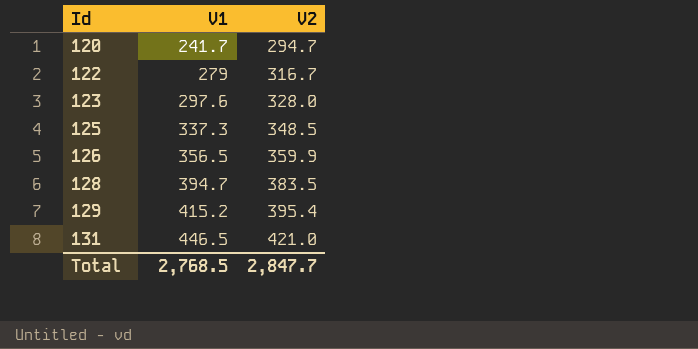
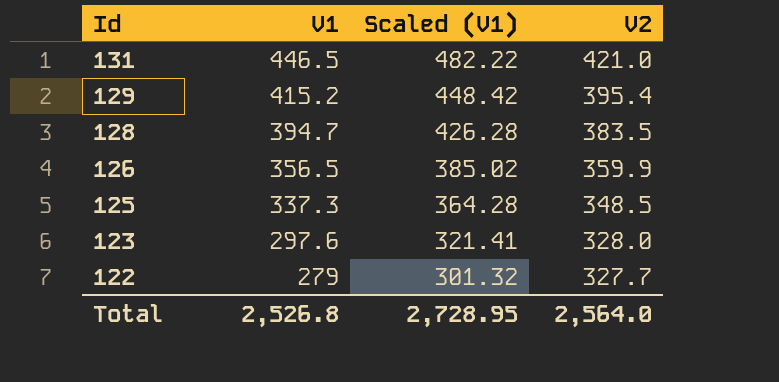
row order: Id ascending -> Id descending
column Scaled (V1) | formula: none -> [V1] * 1.08
row 120: 241.7 | 294.7 -> none
122 | V2: 316.7 -> 327.7
Total | V1: 2,768.5 -> 2,526.8
Total | V2: 2,847.7 -> 2,564.0

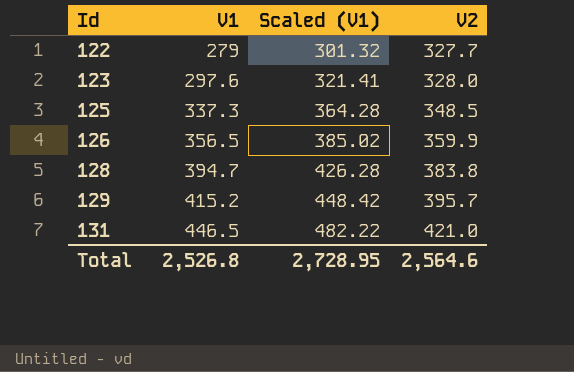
row order: Id descending -> Id ascending
128 | V2: 383.5 -> 383.8
129 | V2: 395.4 -> 395.7
Total | V2: 2,564.0 -> 2,564.6

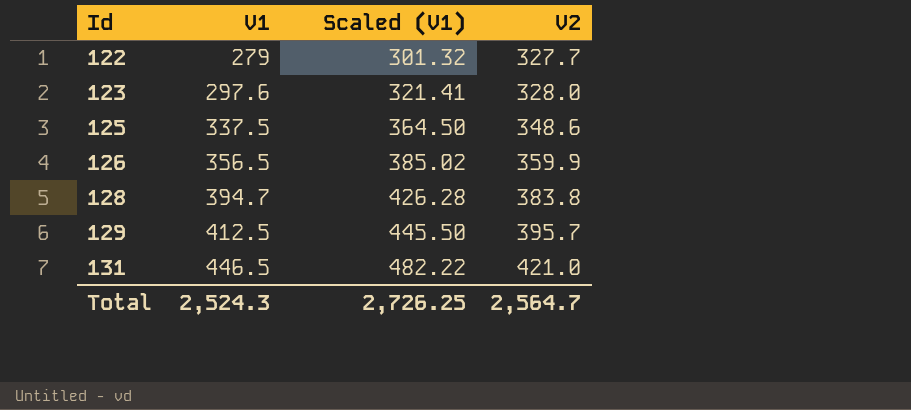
125 | V1: 337.3 -> 337.5
125 | Scaled (V1): 364.28 -> 364.50
125 | V2: 348.5 -> 348.6
129 | V1: 415.2 -> 412.5
129 | Scaled (V1): 448.42 -> 445.50
Total | V1: 2,526.8 -> 2,524.3
Total | Scaled (V1): 2,728.95 -> 2,726.25
Total | V2: 2,564.6 -> 2,564.7

